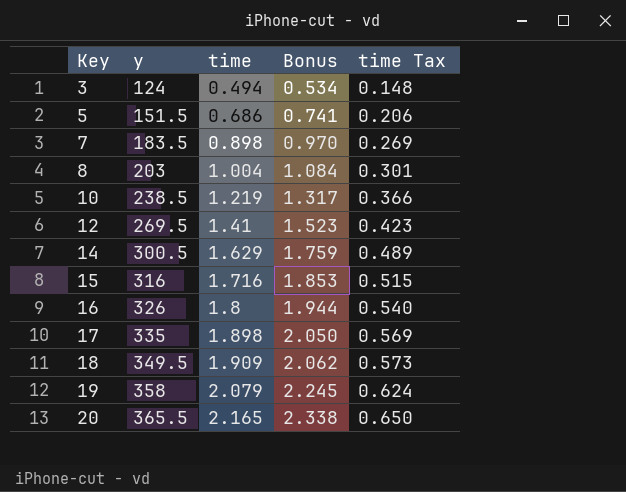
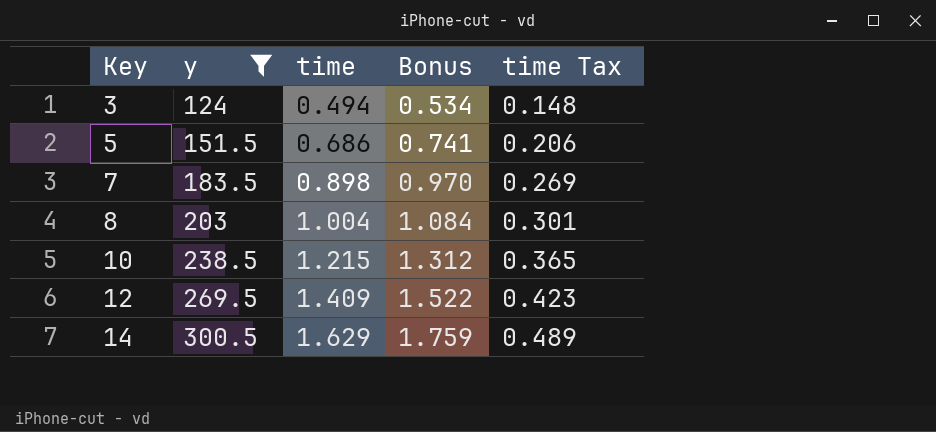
filter: none -> y <= 300.5
10 | time: 1.219 -> 1.215
10 | Bonus: 1.317 -> 1.312
10 | time Tax: 0.366 -> 0.365
12 | time: 1.41 -> 1.409
12 | Bonus: 1.523 -> 1.522

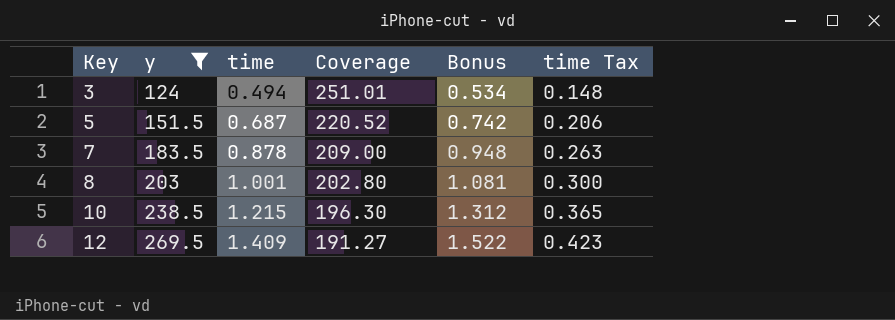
column Coverage | formula: none -> [y] / [time]
row 14: 300.5 | 1.629 | 1.759 | 0.489 -> none
5 | time: 0.686 -> 0.687
5 | Bonus: 0.741 -> 0.742
7 | time: 0.898 -> 0.878
7 | Bonus: 0.970 -> 0.948
7 | time Tax: 0.269 -> 0.263
8 | time: 1.004 -> 1.001
8 | Bonus: 1.084 -> 1.081
8 | time Tax: 0.301 -> 0.300

